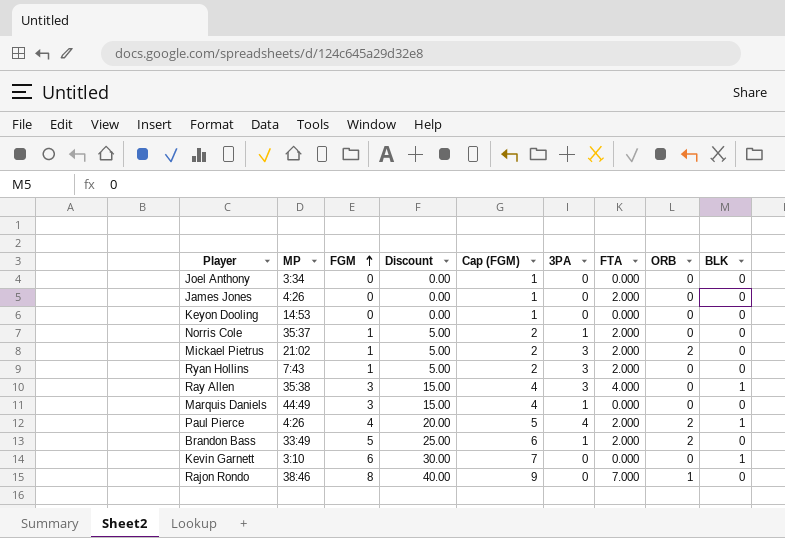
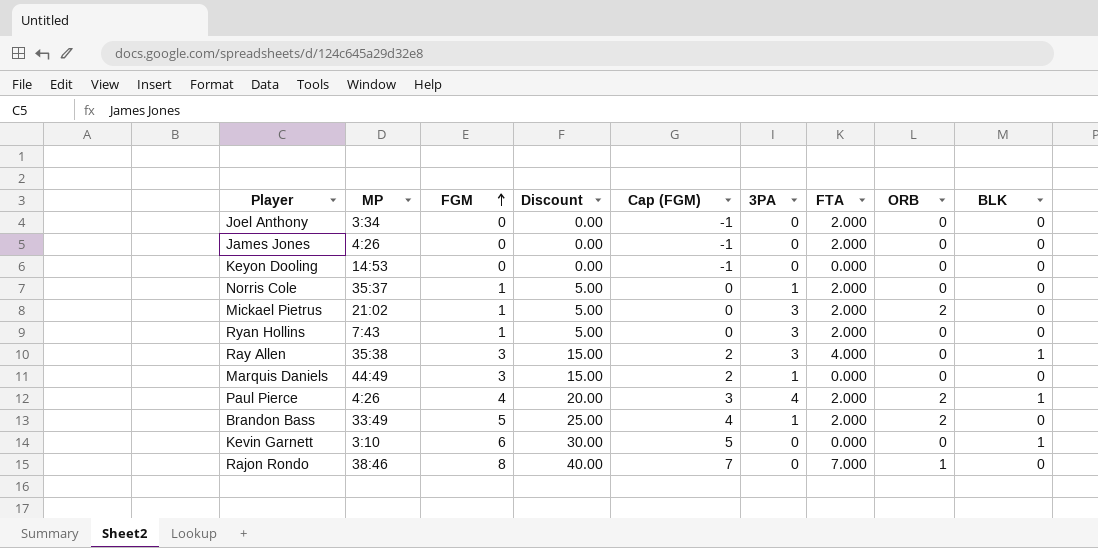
column Cap (FGM) | formula: [FGM] + 1 -> [FGM] - 1
Joel Anthony | FTA: 0.000 -> 2.000

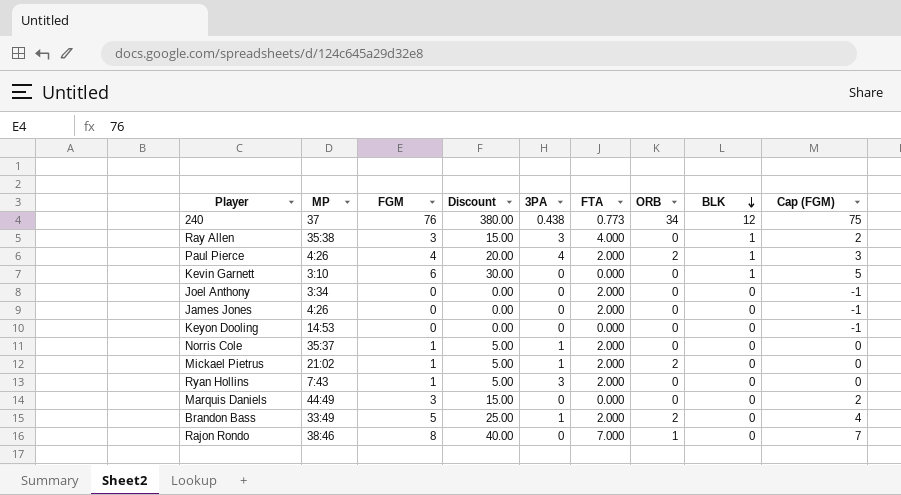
row order: FGM ascending -> BLK descending
column Cap (FGM) | position: 5 -> 9
row 240: none -> 37 | 76 | 380.00 | 0.438 | 0.773 | 34 | 12 | 75
Mickael Pietrus | 3PA: 3 -> 1
Marquis Daniels | 3PA: 1 -> 0

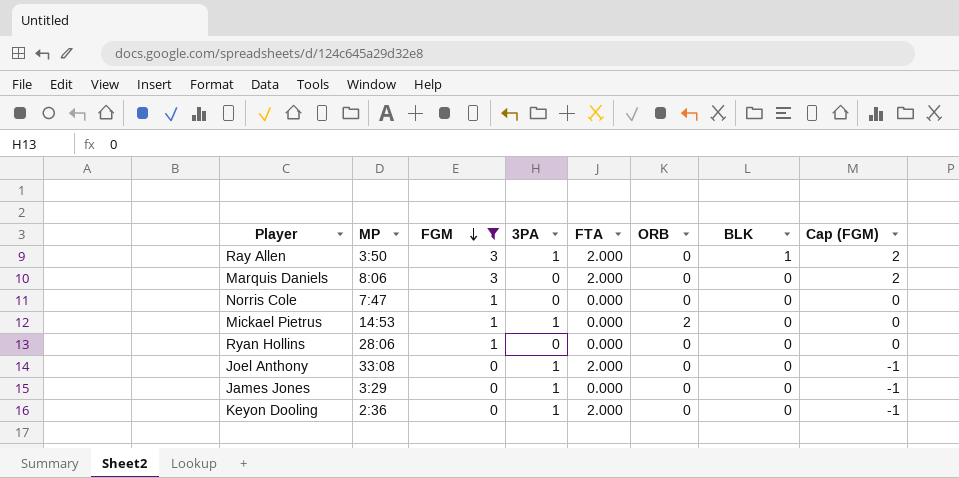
filter: none -> FGM <= 3
row order: BLK descending -> FGM descending
column Discount | formula: [FGM] * 5 -> none
Ray Allen | MP: 35:38 -> 3:50
Ray Allen | 3PA: 3 -> 1
Ray Allen | FTA: 4.000 -> 2.000
Marquis Daniels | MP: 44:49 -> 8:06
Marquis Daniels | FTA: 0.000 -> 2.000
Norris Cole | MP: 35:37 -> 7:47
Norris Cole | 3PA: 1 -> 0
Norris Cole | FTA: 2.000 -> 0.000
Mickael Pietrus | MP: 21:02 -> 14:53
Mickael Pietrus | FTA: 2.000 -> 0.000
Ryan Hollins | MP: 7:43 -> 28:06
Ryan Hollins | 3PA: 3 -> 0
Ryan Hollins | FTA: 2.000 -> 0.000
Joel Anthony | MP: 3:34 -> 33:08
Joel Anthony | 3PA: 0 -> 1
James Jones | MP: 4:26 -> 3:29
James Jones | 3PA: 0 -> 1
James Jones | FTA: 2.000 -> 0.000
Keyon Dooling | MP: 14:53 -> 2:36
Keyon Dooling | 3PA: 0 -> 1
Keyon Dooling | FTA: 0.000 -> 2.000

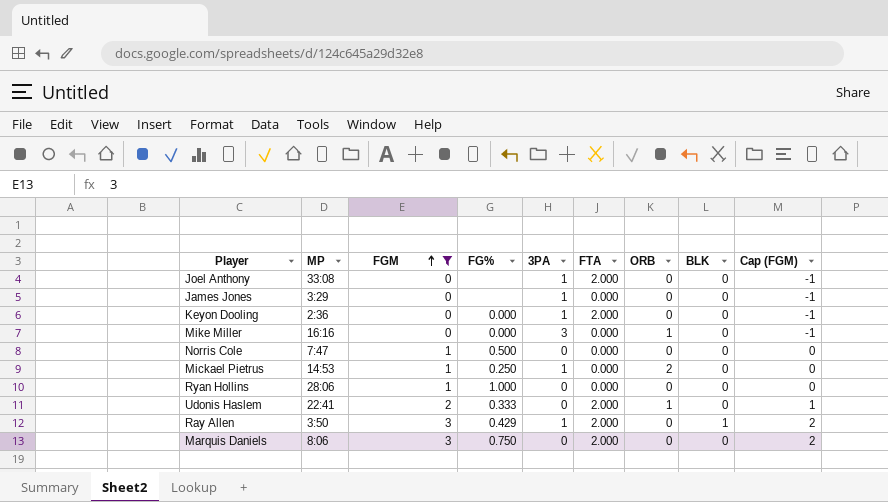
row order: FGM descending -> FGM ascending
column FG% | position: none -> 4
row Mike Miller: none -> 16:16 | 0 | 0.000 | 3 | 0.000 | 1 | 0 | -1
row Udonis Haslem: none -> 22:41 | 2 | 0.333 | 0 | 2.000 | 1 | 0 | 1

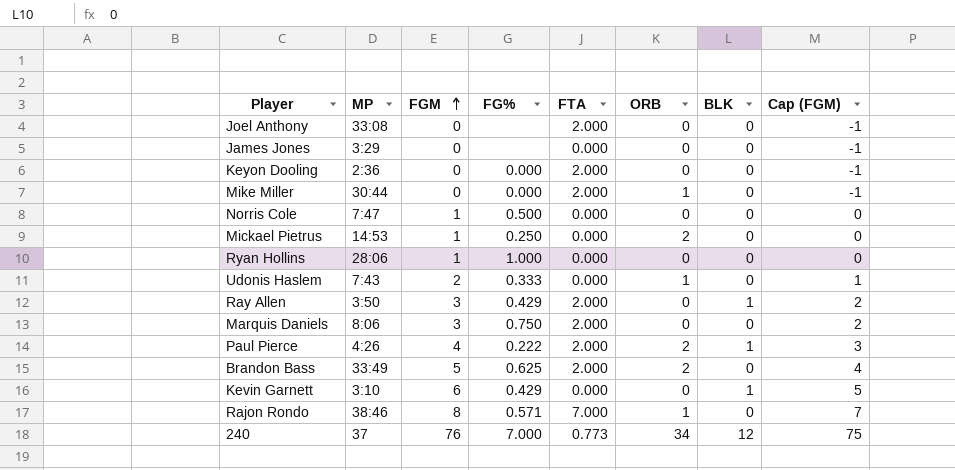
filter: FGM <= 3 -> none
column 3PA | position: 5 -> none
Mike Miller | MP: 16:16 -> 30:44
Mike Miller | FTA: 0.000 -> 2.000
Udonis Haslem | MP: 22:41 -> 7:43
Udonis Haslem | FTA: 2.000 -> 0.000

